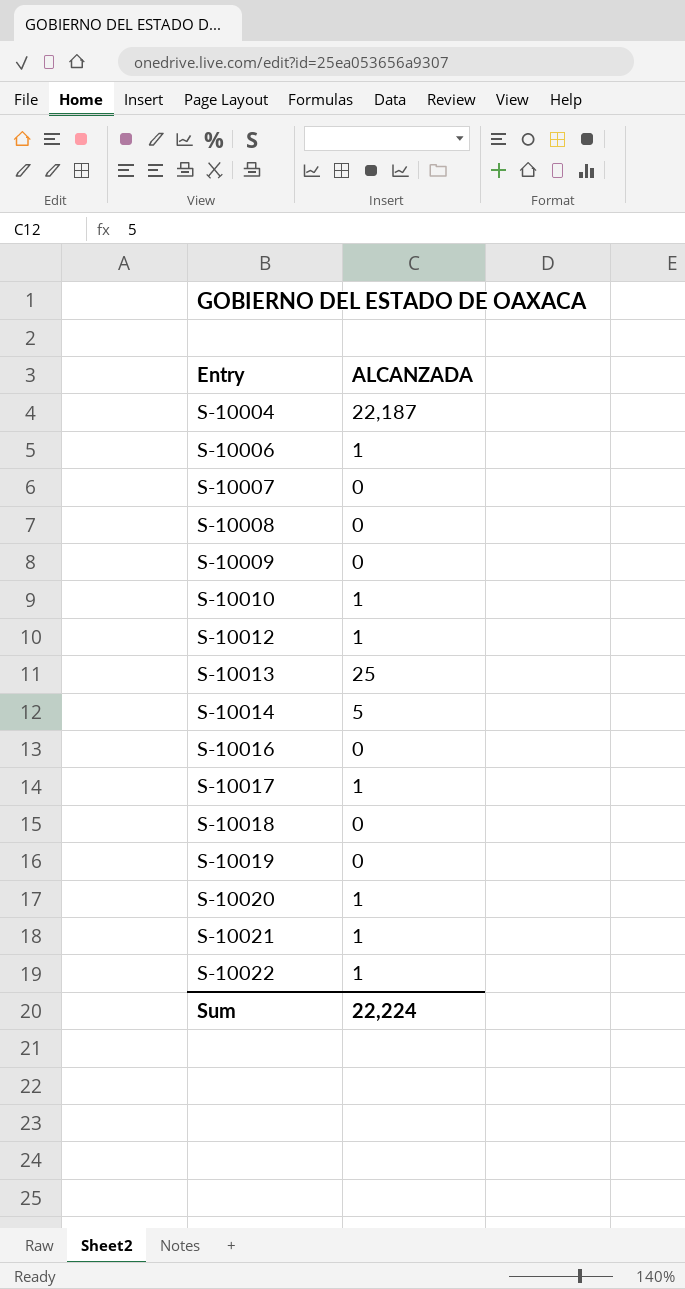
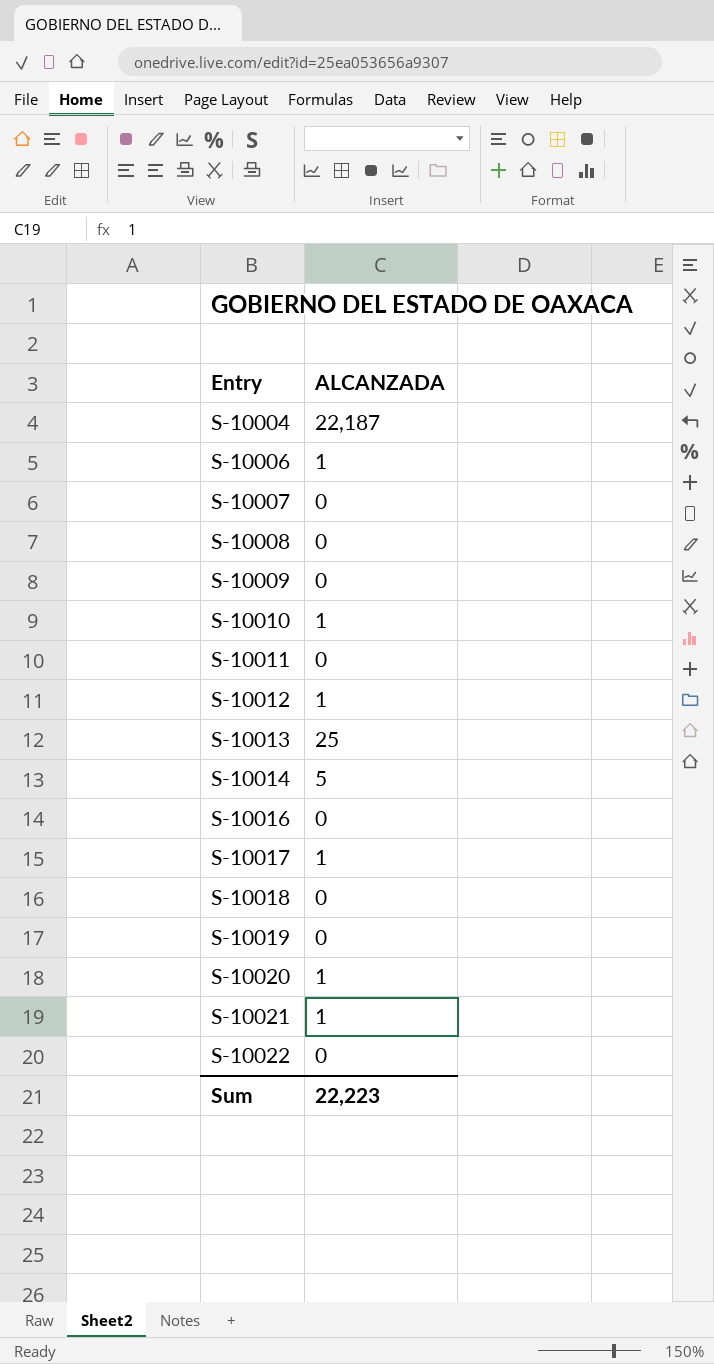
row S-10011: none -> 0
S-10022 | ALCANZADA: 1 -> 0
Sum | ALCANZADA: 22,224 -> 22,223

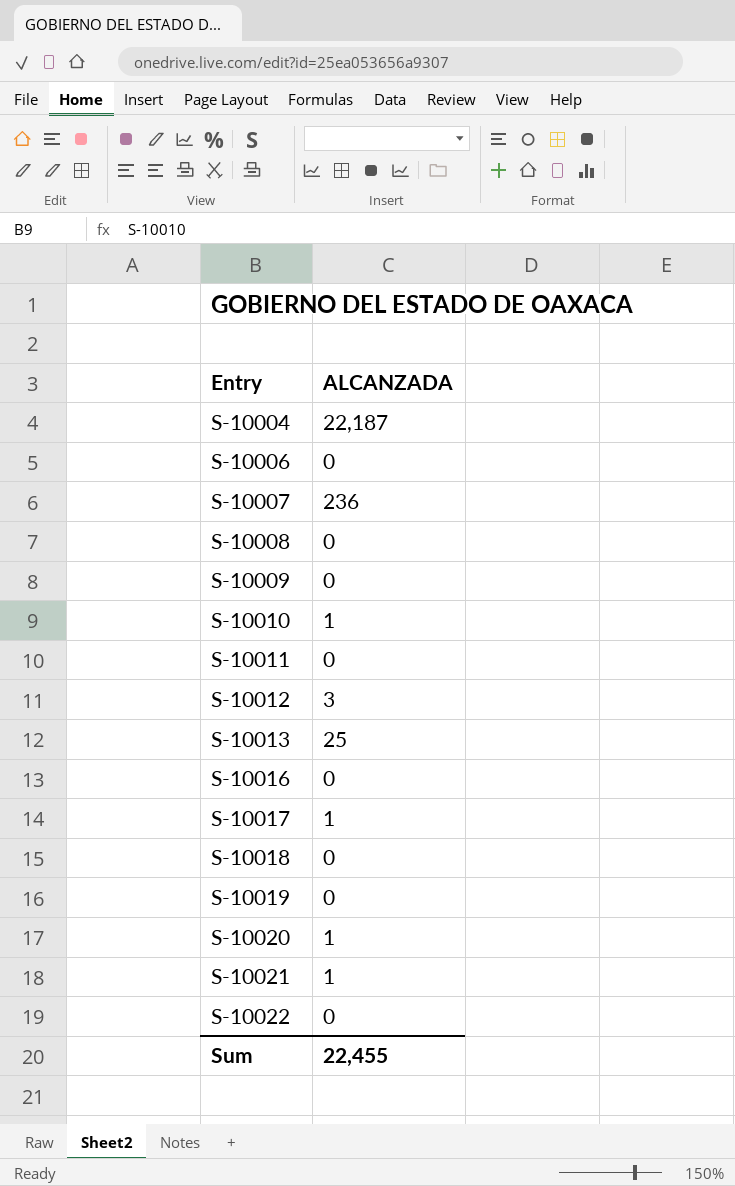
row S-10014: 5 -> none
S-10006 | ALCANZADA: 1 -> 0
S-10007 | ALCANZADA: 0 -> 236
S-10012 | ALCANZADA: 1 -> 3
Sum | ALCANZADA: 22,223 -> 22,455

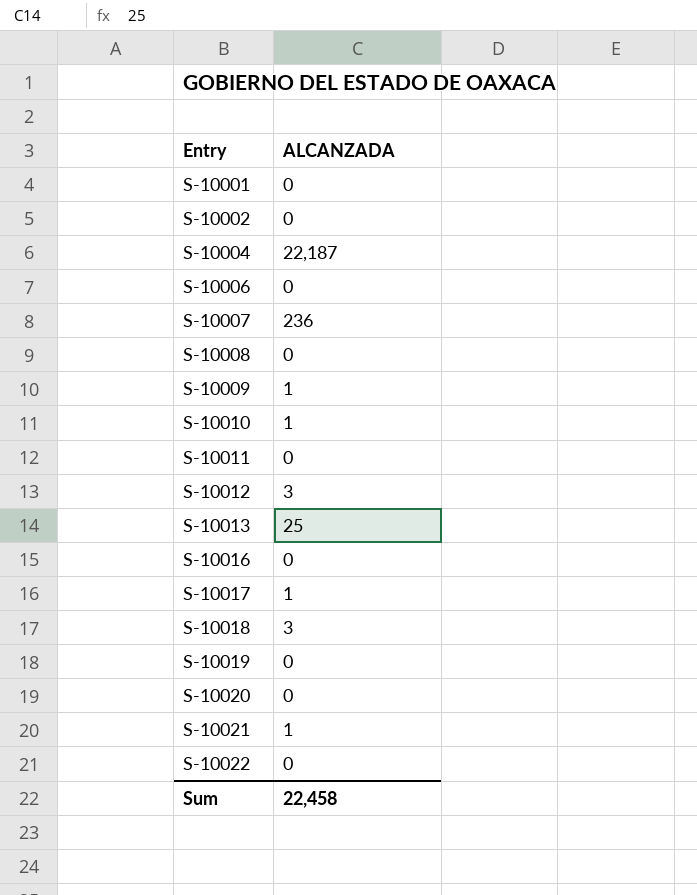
row S-10001: none -> 0
row S-10002: none -> 0
S-10009 | ALCANZADA: 0 -> 1
S-10018 | ALCANZADA: 0 -> 3
S-10020 | ALCANZADA: 1 -> 0
Sum | ALCANZADA: 22,455 -> 22,458

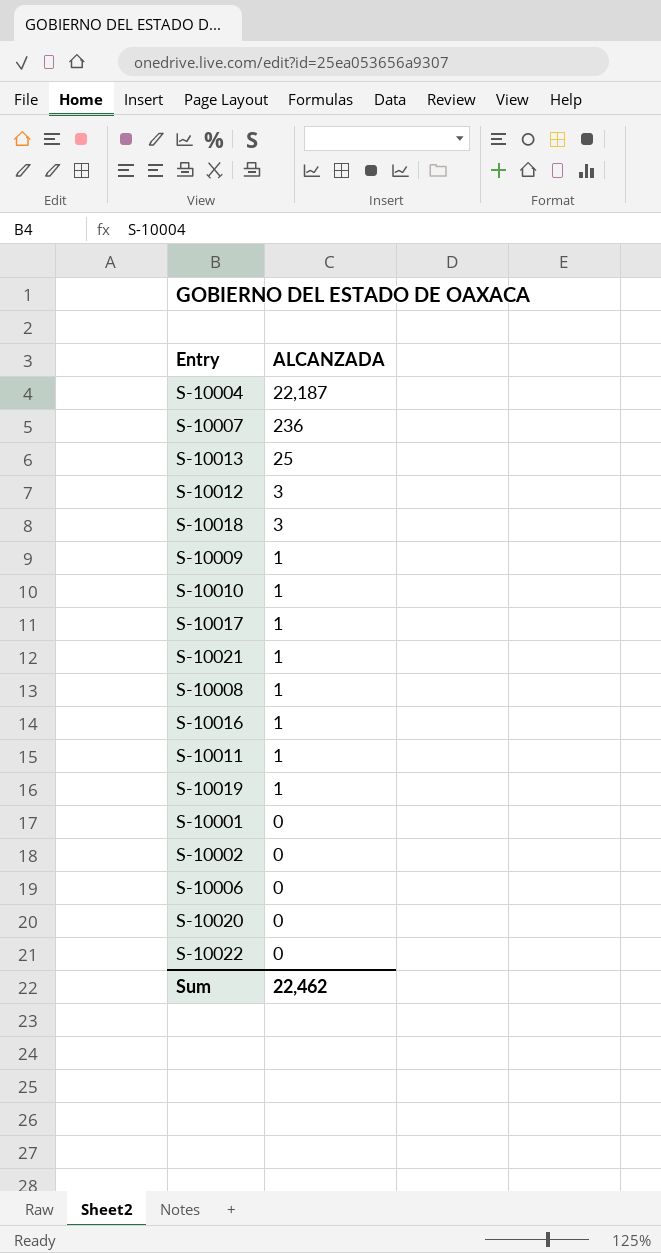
row order: Entry ascending -> ALCANZADA descending
S-10008 | ALCANZADA: 0 -> 1
S-10016 | ALCANZADA: 0 -> 1
S-10011 | ALCANZADA: 0 -> 1
S-10019 | ALCANZADA: 0 -> 1
Sum | ALCANZADA: 22,458 -> 22,462

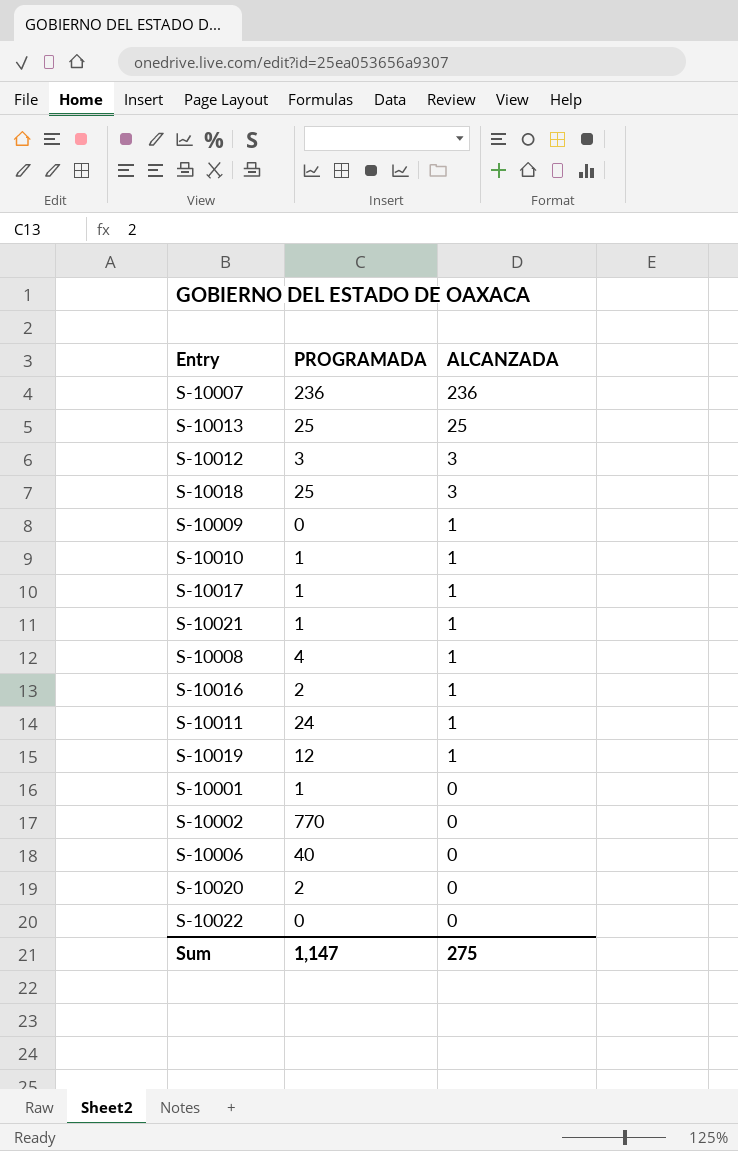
column PROGRAMADA | position: none -> 2
row S-10004: 22,187 -> none
Sum | ALCANZADA: 22,462 -> 275

